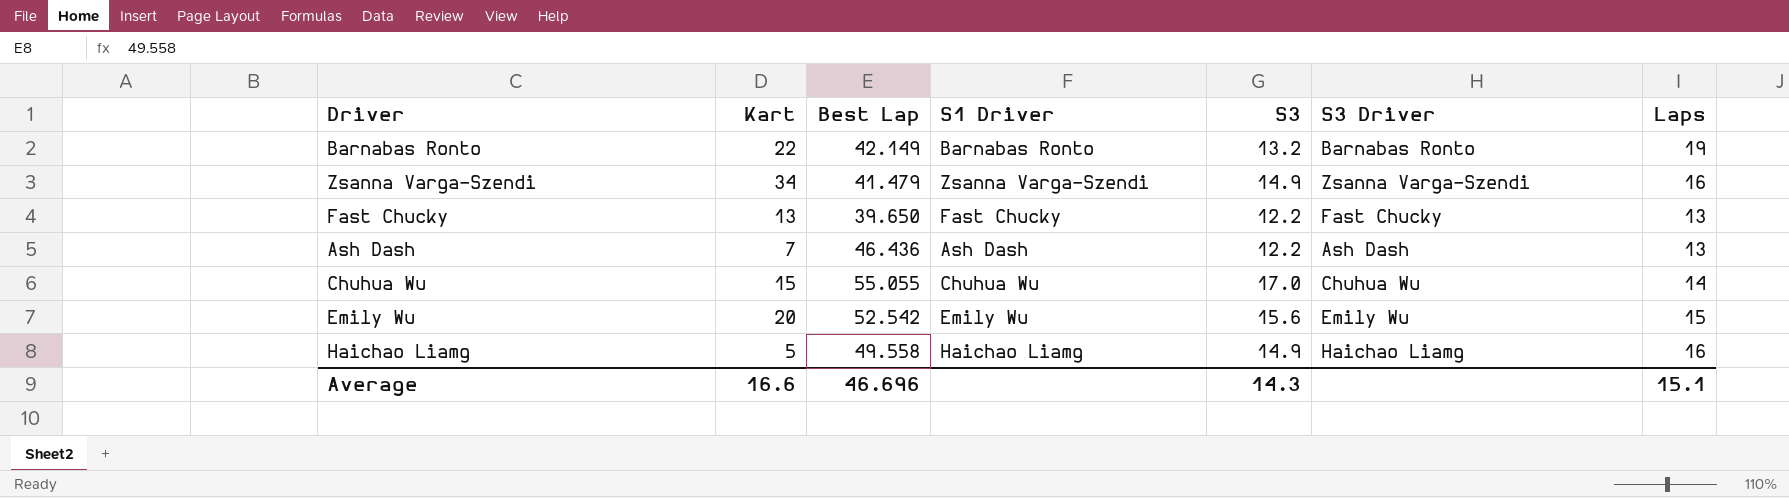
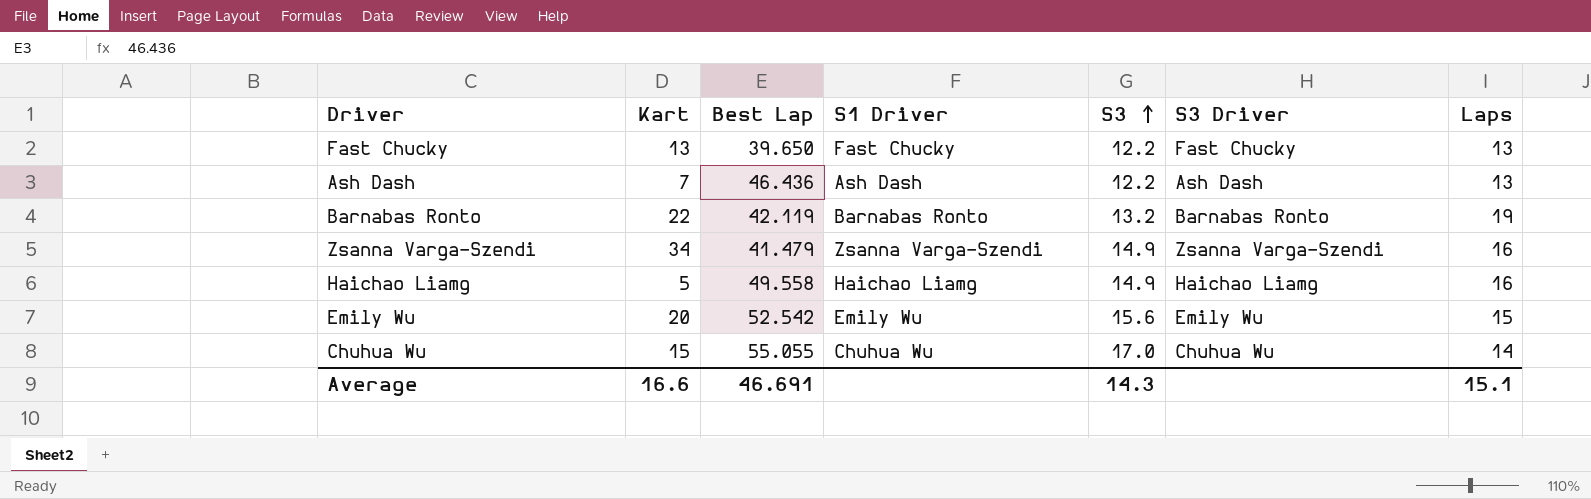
row order: none -> S3 ascending
Barnabas Ronto | Best Lap: 42.149 -> 42.119
Average | Best Lap: 46.696 -> 46.691

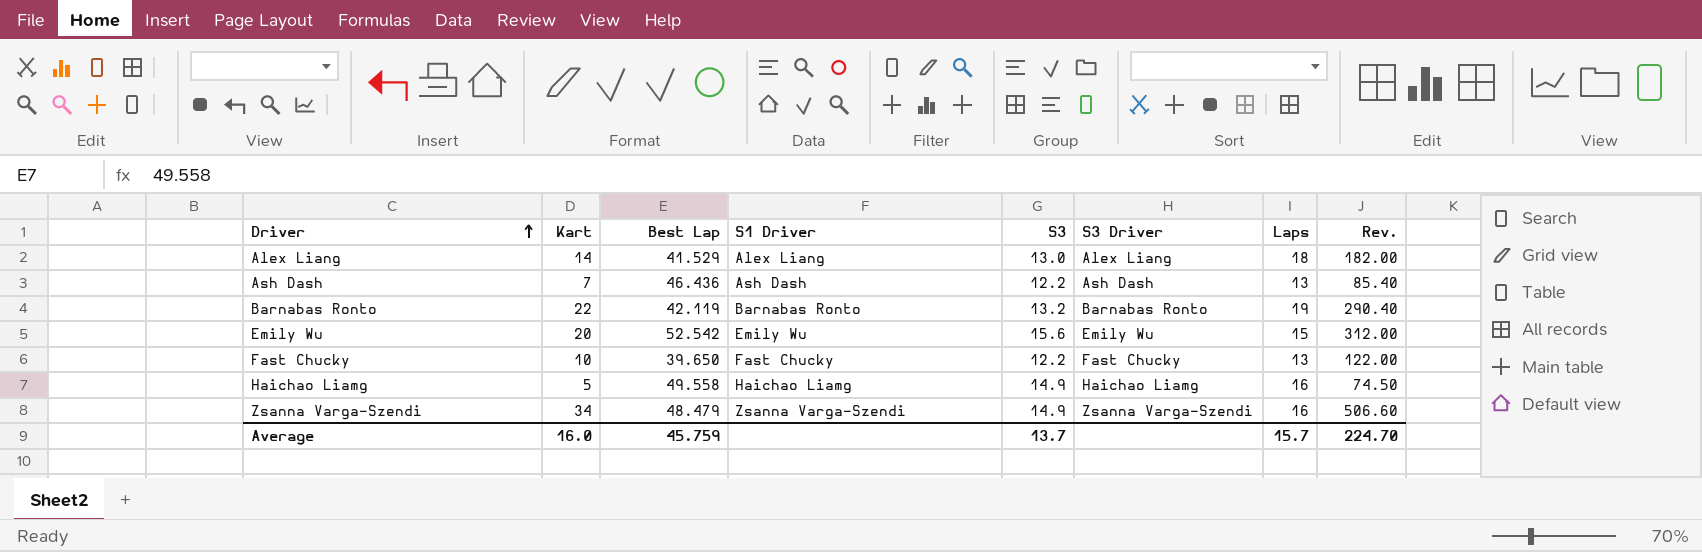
row order: S3 ascending -> Driver ascending
column Rev. | formula: none -> [Kart] * [S3]
row Chuhua Wu: 15 | 55.055 | Chuhua Wu | 17.0 | Chuhua Wu | 14 -> none
row Alex Liang: none -> 14 | 41.529 | Alex Liang | 13.0 | Alex Liang | 18 | 182.00
Fast Chucky | Kart: 13 -> 10
Zsanna Varga-Szendi | Best Lap: 41.479 -> 48.479
Average | Kart: 16.6 -> 16.0
Average | Best Lap: 46.691 -> 45.759
Average | S3: 14.3 -> 13.7
Average | Laps: 15.1 -> 15.7

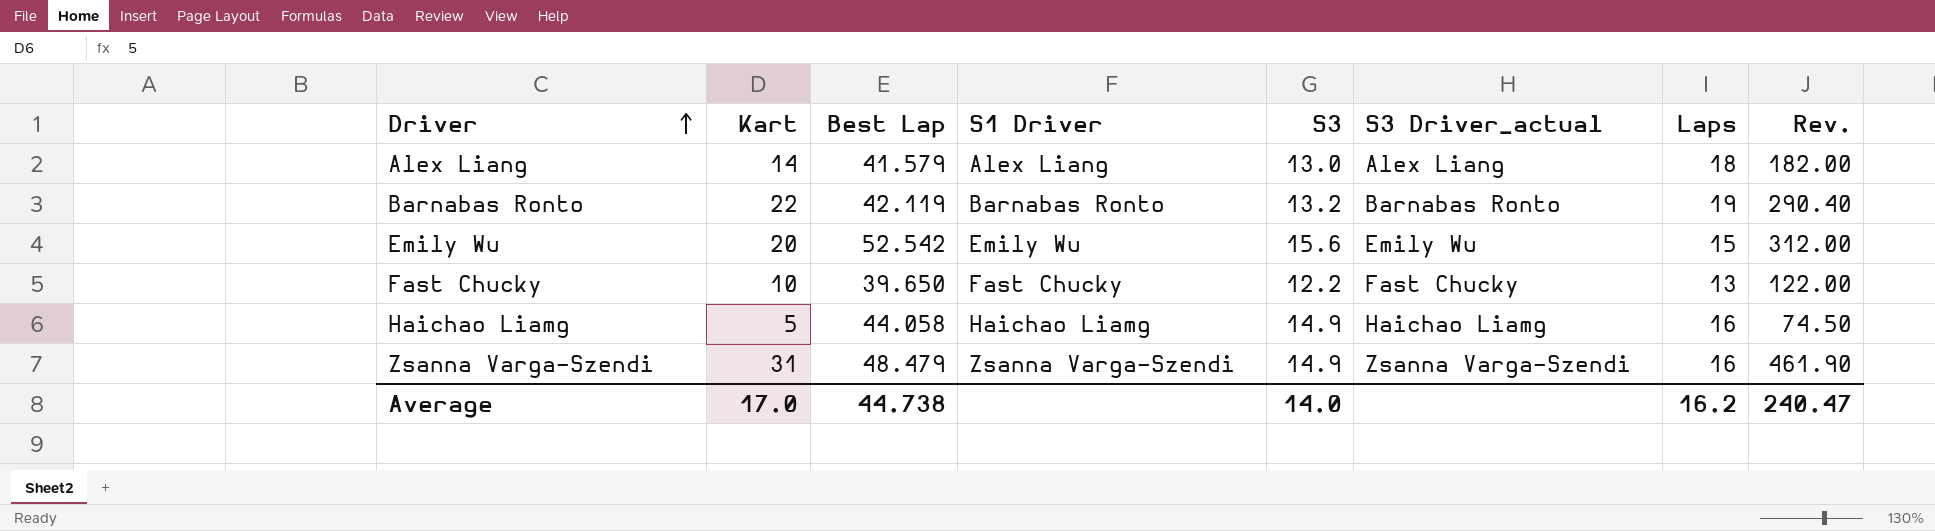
column name: S3 Driver -> S3 Driver_actual
row Ash Dash: 7 | 46.436 | Ash Dash | 12.2 | Ash Dash | 13 | 85.40 -> none
Alex Liang | Best Lap: 41.529 -> 41.579
Haichao Liamg | Best Lap: 49.558 -> 44.058
Zsanna Varga-Szendi | Kart: 34 -> 31
Zsanna Varga-Szendi | Rev.: 506.60 -> 461.90
Average | Kart: 16.0 -> 17.0
Average | Best Lap: 45.759 -> 44.738
Average | S3: 13.7 -> 14.0
Average | Laps: 15.7 -> 16.2
Average | Rev.: 224.70 -> 240.47

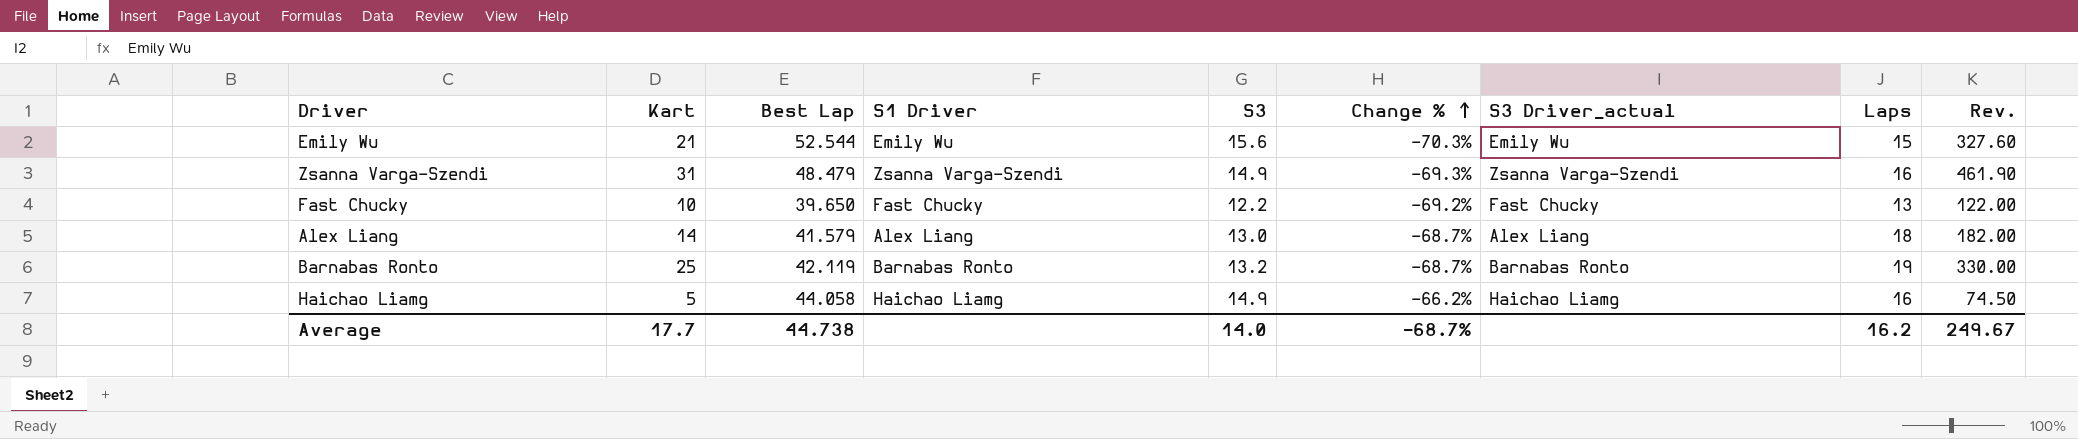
row order: Driver ascending -> Change % ascending
column Change % | formula: none -> ([S3] - [Best Lap]) / [Best Lap]
Emily Wu | Kart: 20 -> 21
Emily Wu | Best Lap: 52.542 -> 52.544
Emily Wu | Rev.: 312.00 -> 327.60
Barnabas Ronto | Kart: 22 -> 25
Barnabas Ronto | Rev.: 290.40 -> 330.00
Average | Kart: 17.0 -> 17.7
Average | Rev.: 240.47 -> 249.67

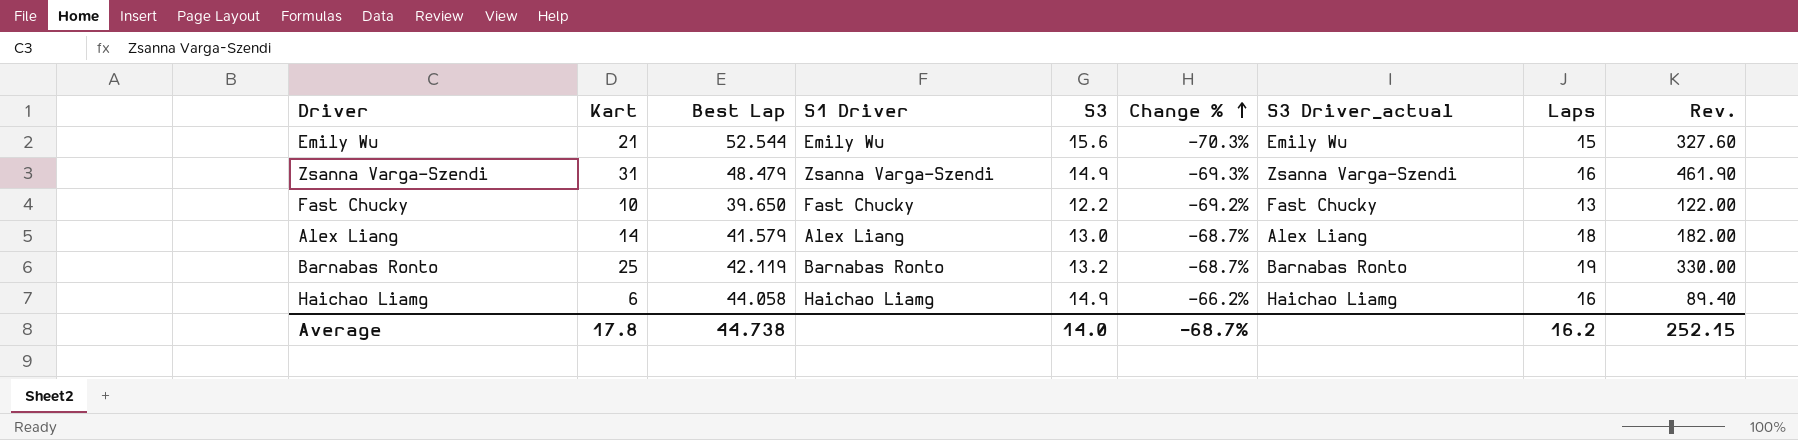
Haichao Liamg | Kart: 5 -> 6
Haichao Liamg | Rev.: 74.50 -> 89.40
Average | Kart: 17.7 -> 17.8
Average | Rev.: 249.67 -> 252.15

